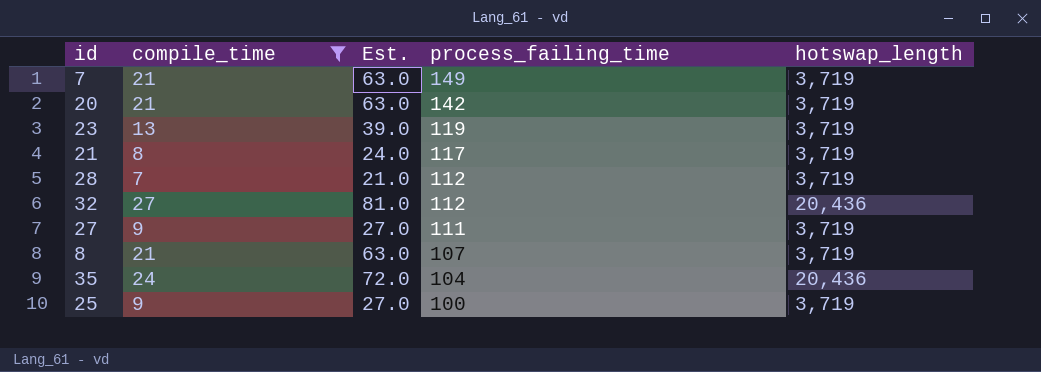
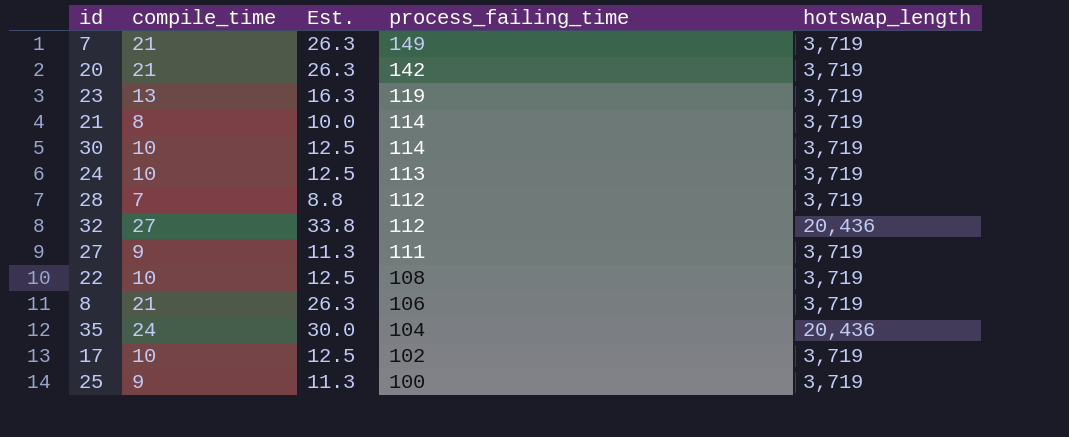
filter: compile_time != 10 -> none
column Est. | formula: [compile_time] * 3 -> [compile_time] * 1.25
21 | process_failing_time: 117 -> 114
8 | process_failing_time: 107 -> 106

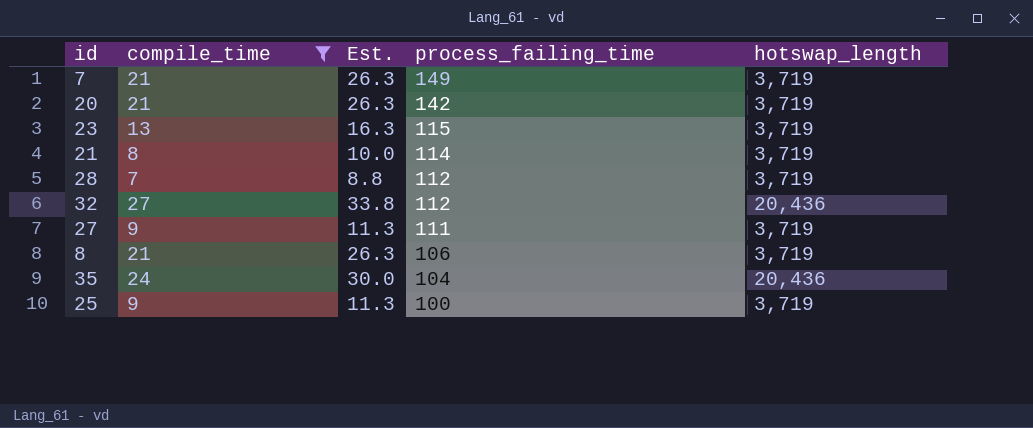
filter: none -> compile_time != 10
23 | process_failing_time: 119 -> 115

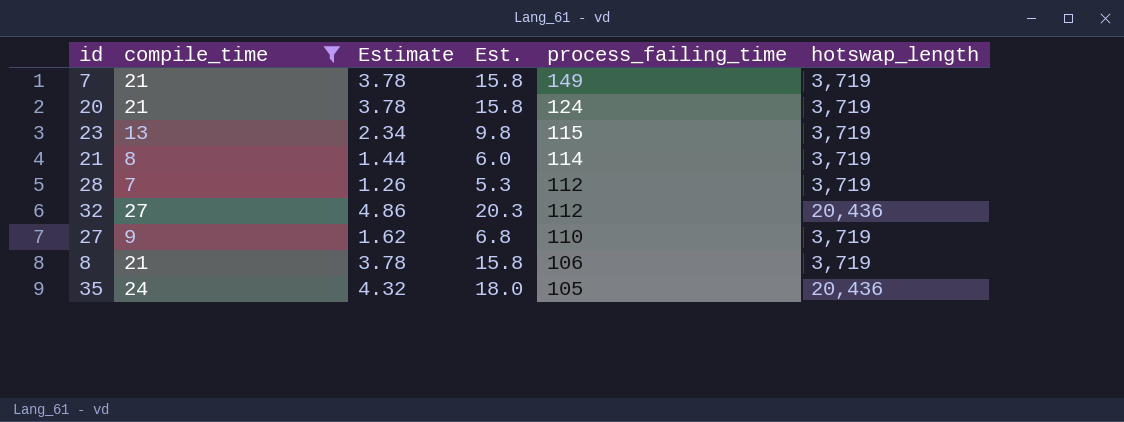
column Estimate | formula: none -> [compile_time] * 0.18
column Est. | formula: [compile_time] * 1.25 -> [compile_time] * 0.75
row 25: 9 | 11.3 | 100 | 3,719 -> none
20 | process_failing_time: 142 -> 124
27 | process_failing_time: 111 -> 110
35 | process_failing_time: 104 -> 105

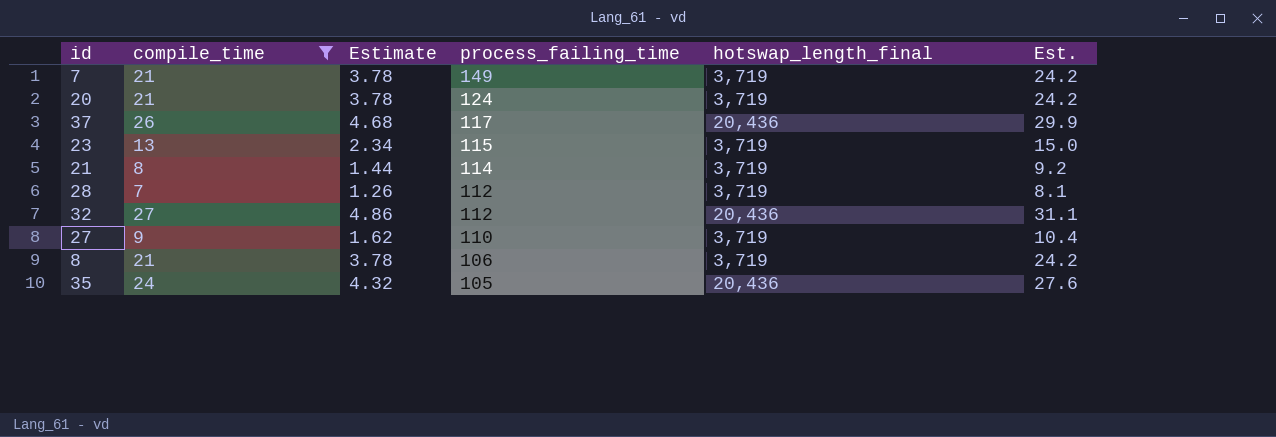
column name: hotswap_length -> hotswap_length_final
column Est. | formula: [compile_time] * 0.75 -> [compile_time] * 1.15
column Est. | position: 4 -> 6
row 37: none -> 26 | 4.68 | 117 | 20,436 | 29.9

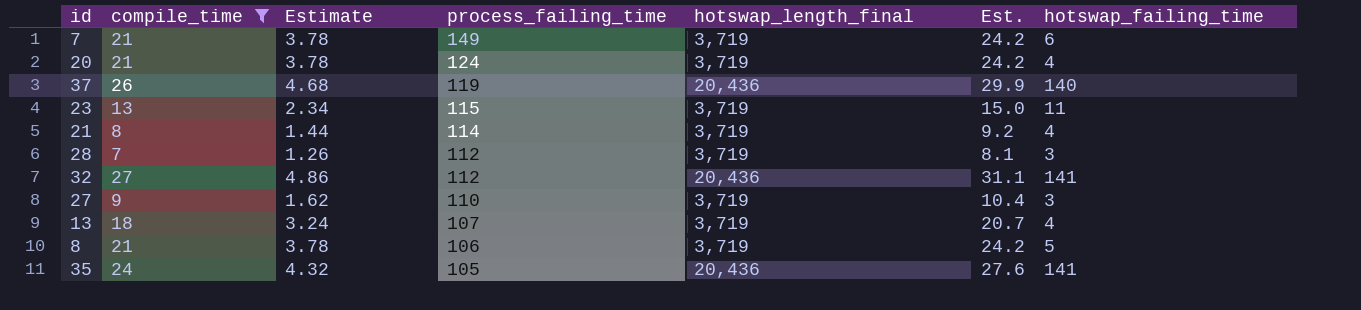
column hotswap_failing_time | position: none -> 7
37 | process_failing_time: 117 -> 119
row 13: none -> 18 | 3.24 | 107 | 3,719 | 20.7 | 4

